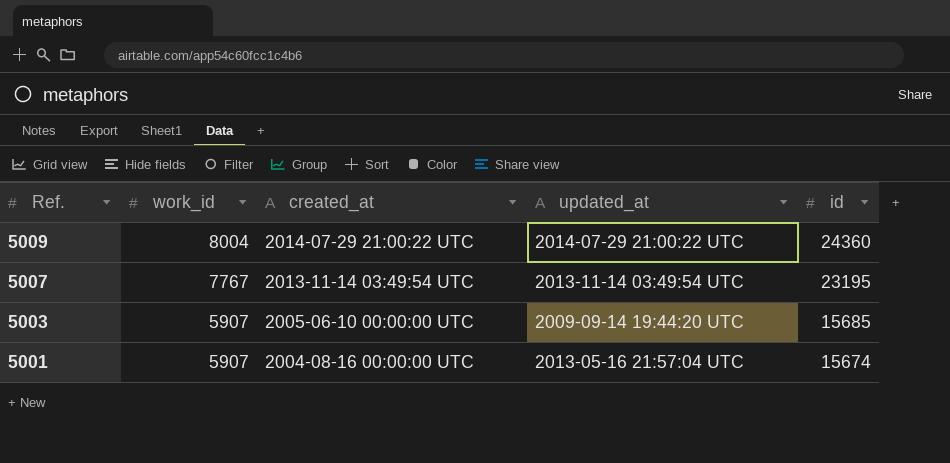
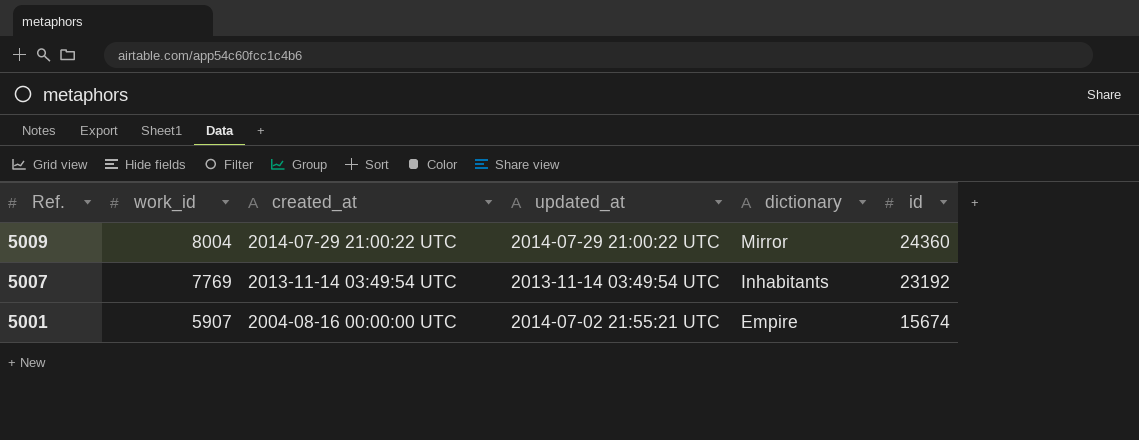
column dictionary | position: none -> 5
row 5003: 5907 | 2005-06-10 00:00:00 UTC | 2009-09-14 19:44:20 UTC | 15685 -> none
5007 | work_id: 7767 -> 7769
5007 | id: 23195 -> 23192
5001 | updated_at: 2013-05-16 21:57:04 UTC -> 2014-07-02 21:55:21 UTC

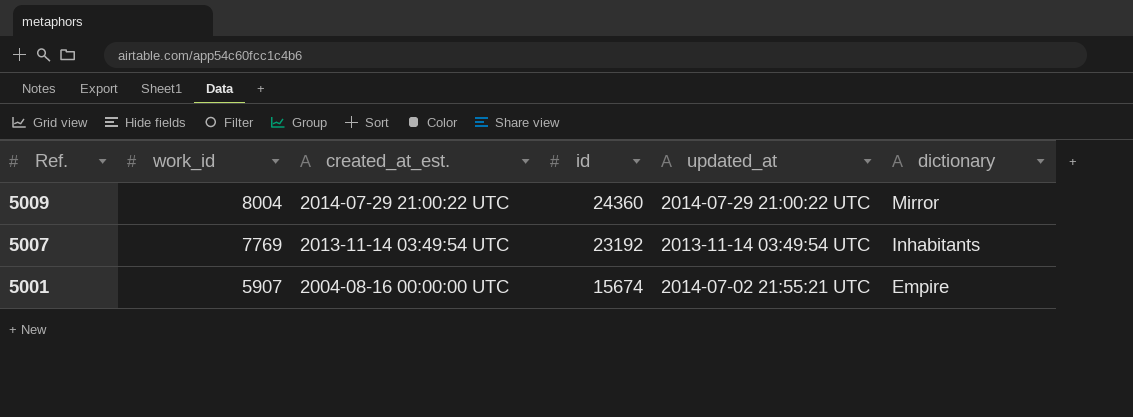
column name: created_at -> created_at_est.
column id | position: 6 -> 4

